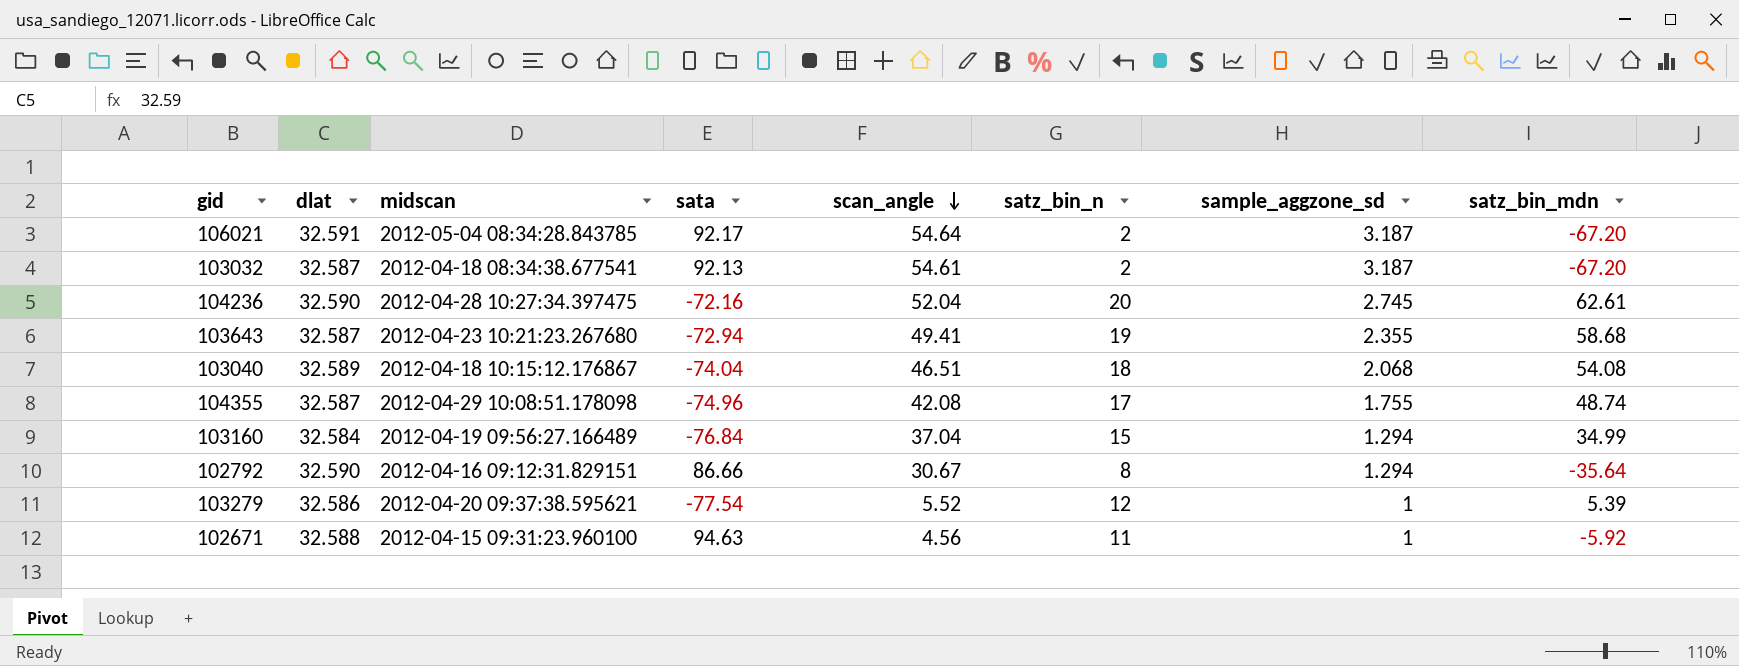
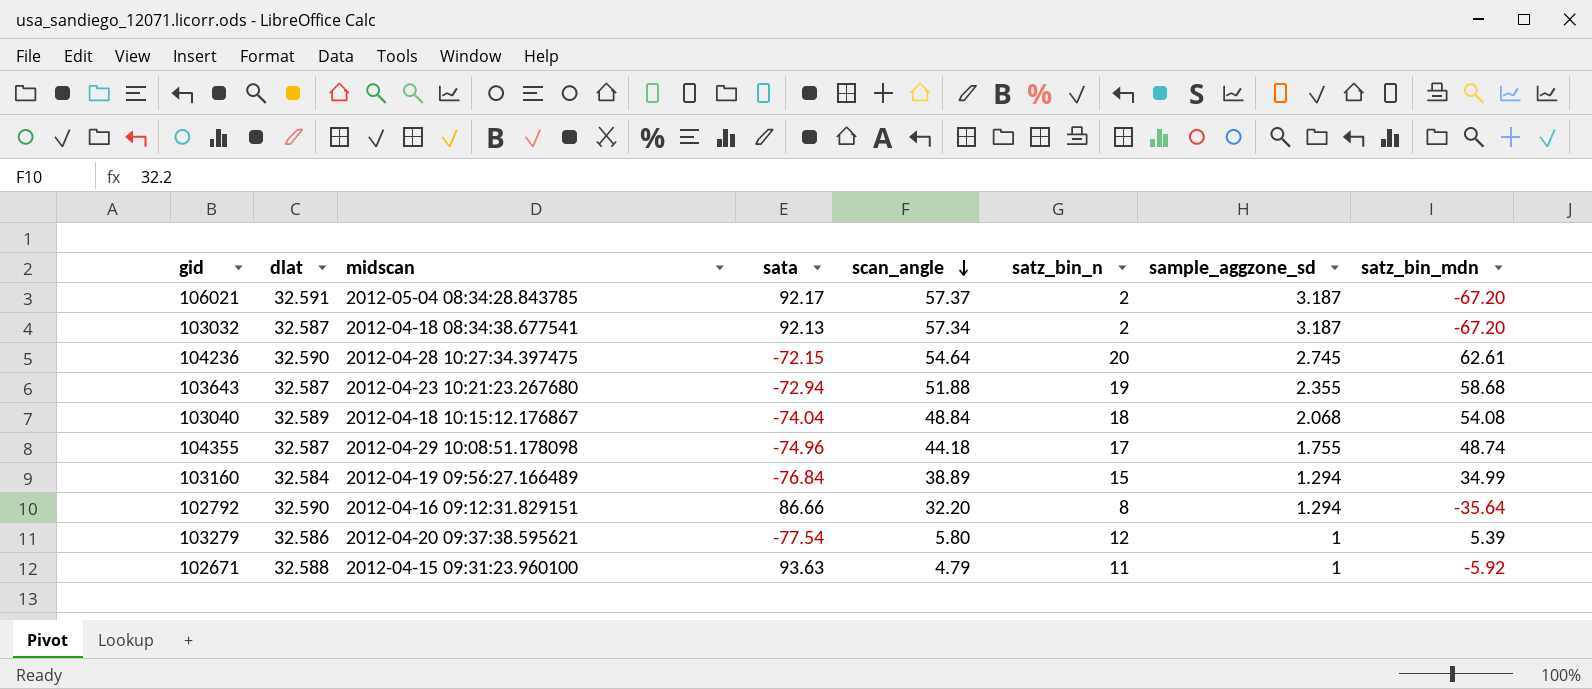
106021 | scan_angle: 54.64 -> 57.37
103032 | scan_angle: 54.61 -> 57.34
104236 | sata: -72.16 -> -72.15
104236 | scan_angle: 52.04 -> 54.64
103643 | scan_angle: 49.41 -> 51.88
103040 | scan_angle: 46.51 -> 48.84
104355 | scan_angle: 42.08 -> 44.18
103160 | scan_angle: 37.04 -> 38.89
102792 | scan_angle: 30.67 -> 32.20
103279 | scan_angle: 5.52 -> 5.80
102671 | sata: 94.63 -> 93.63
102671 | scan_angle: 4.56 -> 4.79

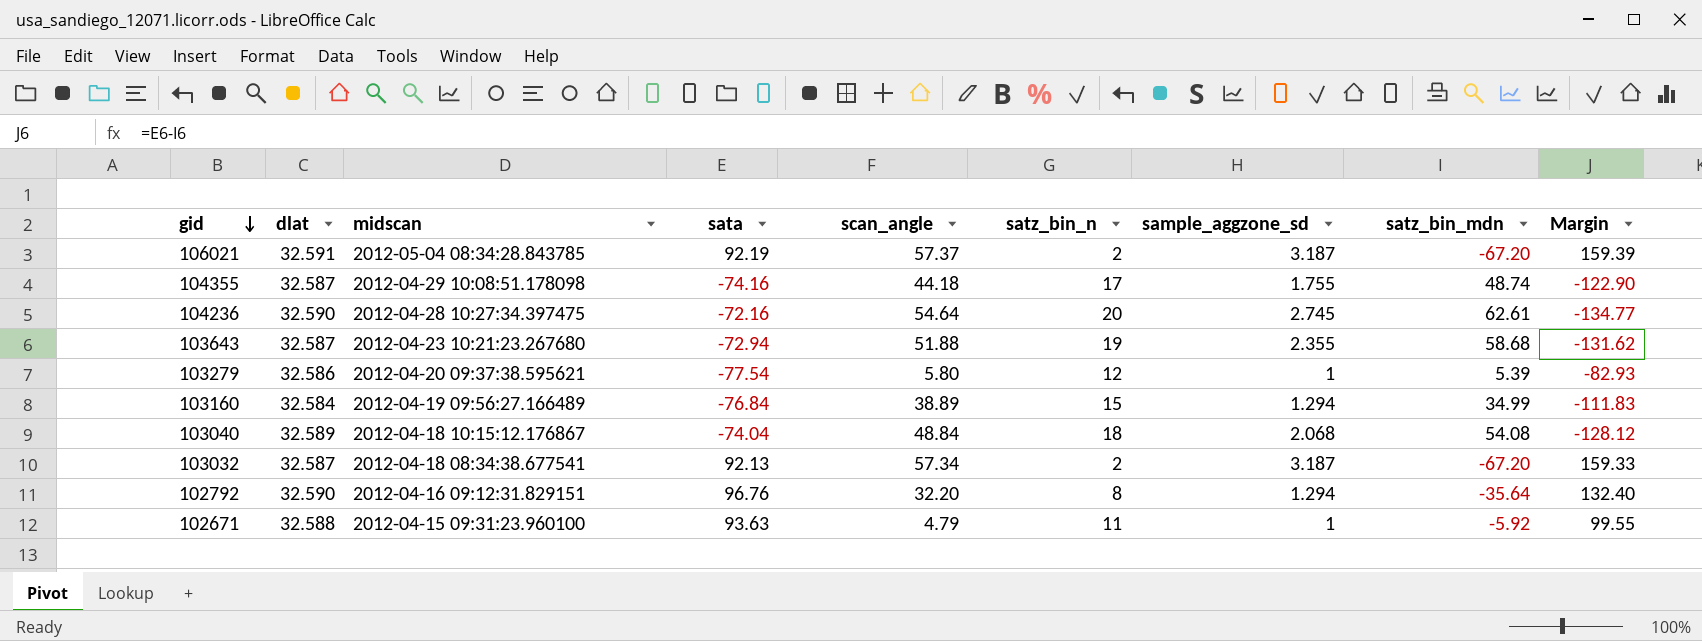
row order: scan_angle descending -> gid descending
column Margin | formula: none -> [sata] - [satz_bin_mdn]
106021 | sata: 92.17 -> 92.19
104355 | sata: -74.96 -> -74.16
104236 | sata: -72.15 -> -72.16
102792 | sata: 86.66 -> 96.76

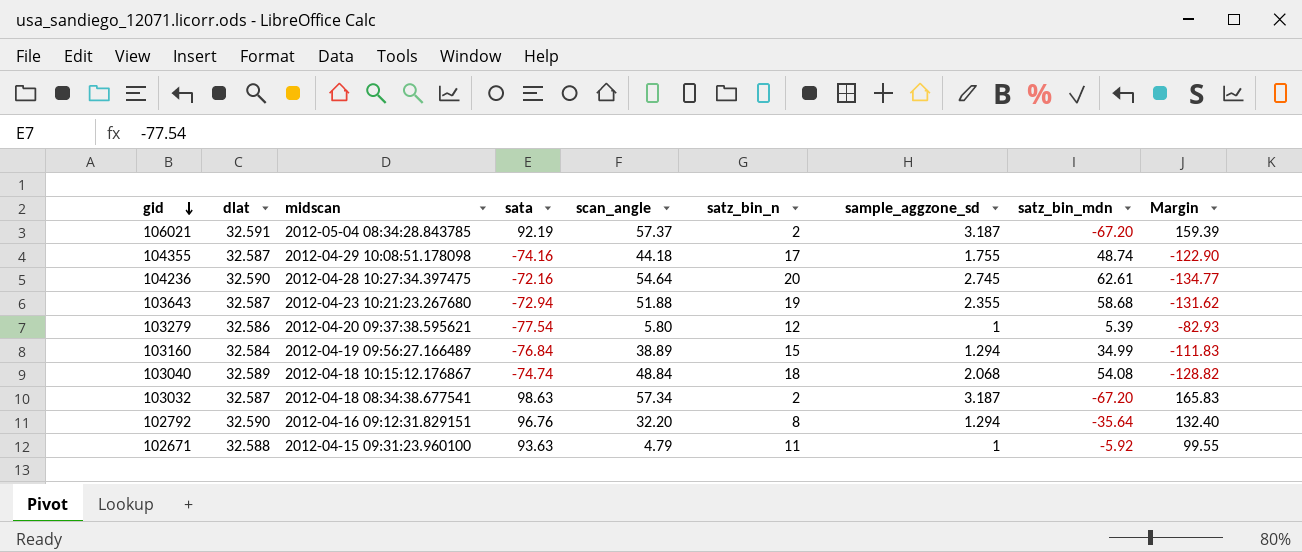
103040 | sata: -74.04 -> -74.74
103040 | Margin: -128.12 -> -128.82
103032 | sata: 92.13 -> 98.63
103032 | Margin: 159.33 -> 165.83

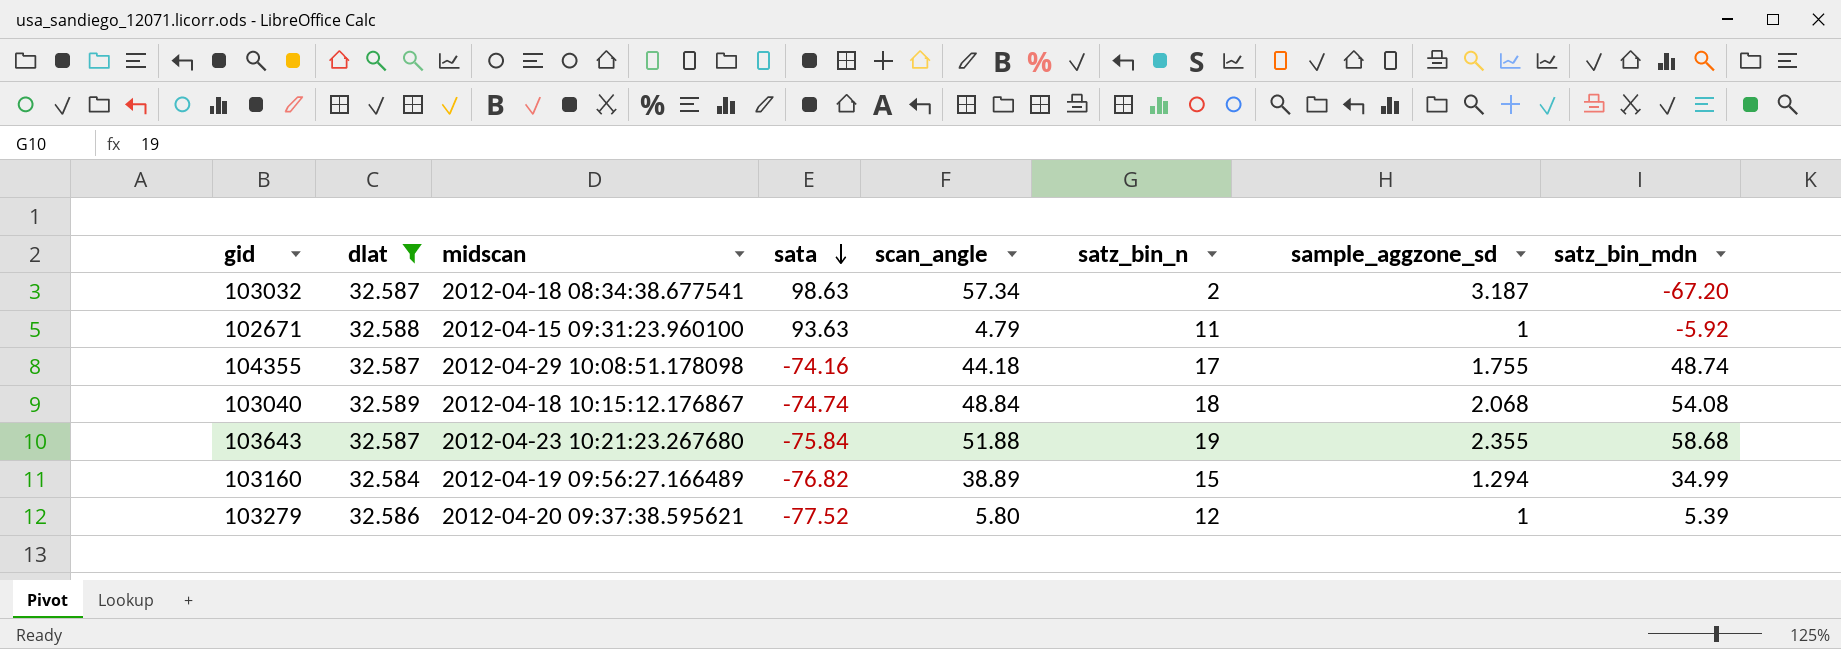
filter: none -> dlat <= 32.589
row order: gid descending -> sata descending
column Margin | formula: [sata] - [satz_bin_mdn] -> none
103643 | sata: -72.94 -> -75.84
103160 | sata: -76.84 -> -76.82
103279 | sata: -77.54 -> -77.52

